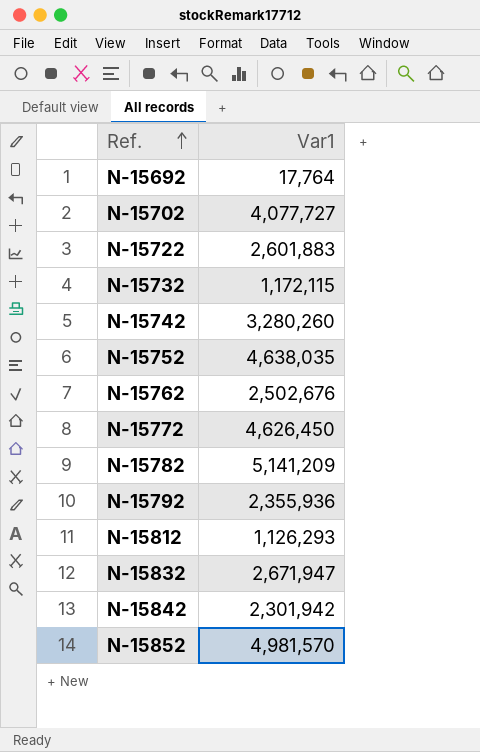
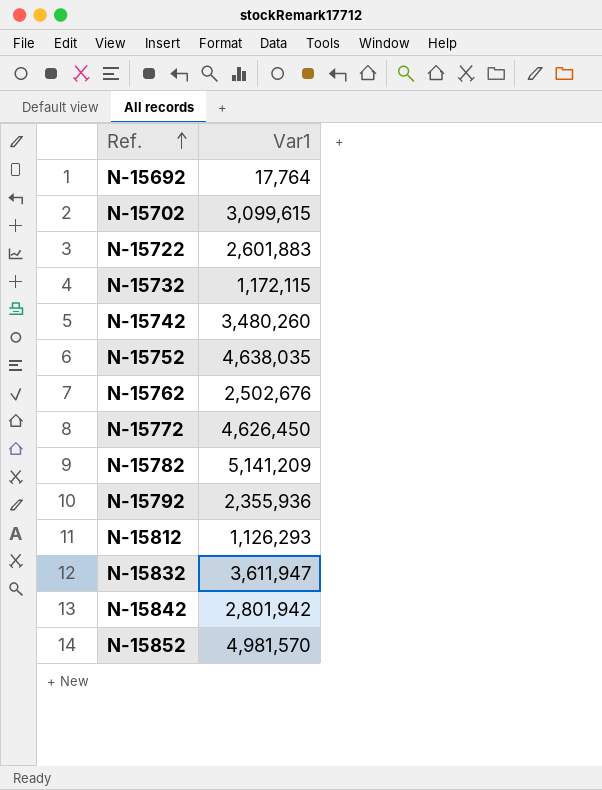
N-15702 | Var1: 4,077,727 -> 3,099,615
N-15742 | Var1: 3,280,260 -> 3,480,260
N-15832 | Var1: 2,671,947 -> 3,611,947
N-15842 | Var1: 2,301,942 -> 2,801,942

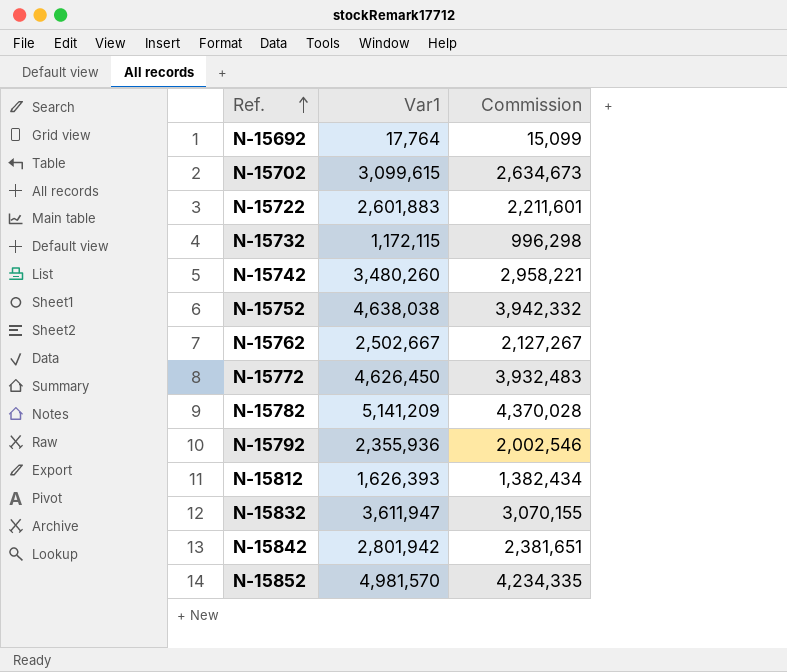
column Commission | formula: none -> [Var1] * 0.85
N-15752 | Var1: 4,638,035 -> 4,638,038
N-15762 | Var1: 2,502,676 -> 2,502,667
N-15812 | Var1: 1,126,293 -> 1,626,393

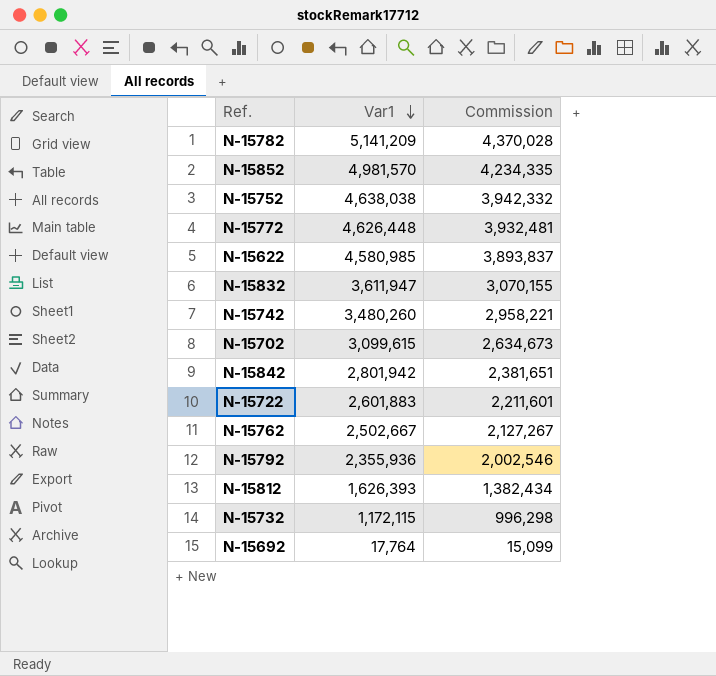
row order: Ref. ascending -> Var1 descending
N-15772 | Var1: 4,626,450 -> 4,626,448
N-15772 | Commission: 3,932,483 -> 3,932,481
row N-15622: none -> 4,580,985 | 3,893,837

